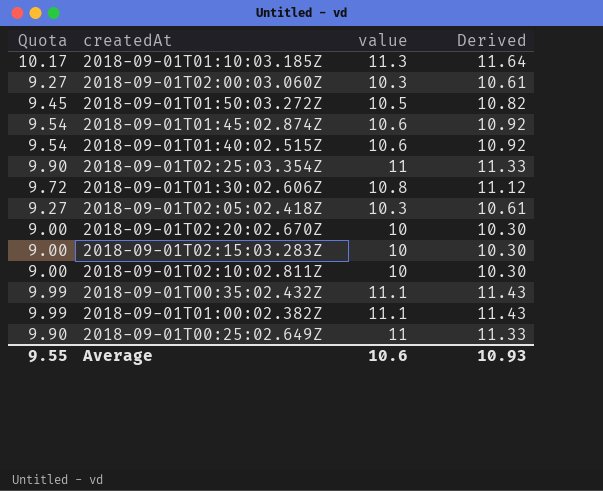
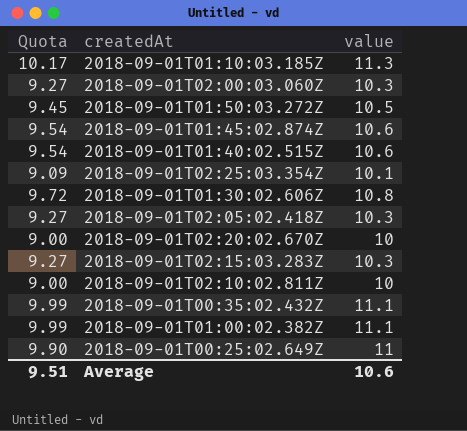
column Derived | formula: [value] * 1.03 -> none
2018-09-01T02:25:03.354Z | Quota: 9.90 -> 9.09
2018-09-01T02:25:03.354Z | value: 11 -> 10.1
2018-09-01T02:15:03.283Z | Quota: 9.00 -> 9.27
2018-09-01T02:15:03.283Z | value: 10 -> 10.3
Average | Quota: 9.55 -> 9.51

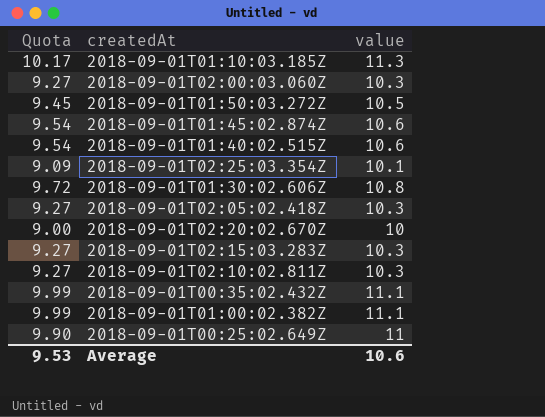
2018-09-01T02:10:02.811Z | Quota: 9.00 -> 9.27
2018-09-01T02:10:02.811Z | value: 10 -> 10.3
Average | Quota: 9.51 -> 9.53

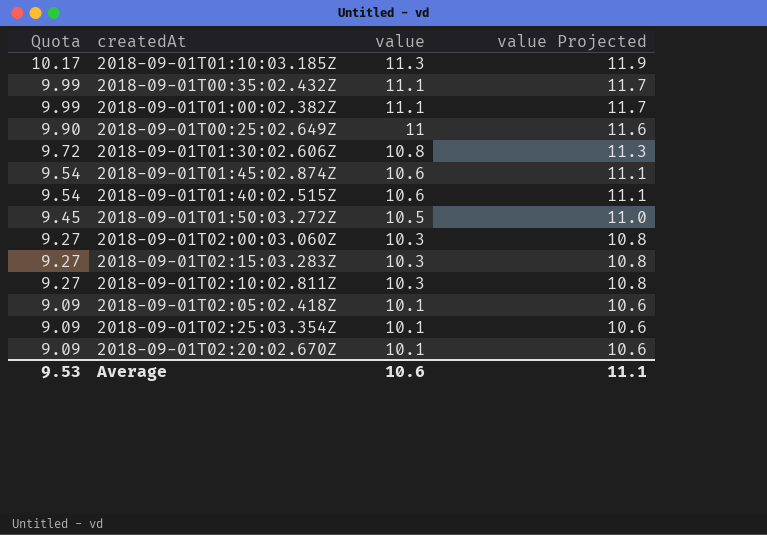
row order: none -> Quota descending
column value Projected | formula: none -> [value] * 1.05
2018-09-01T02:05:02.418Z | Quota: 9.27 -> 9.09
2018-09-01T02:05:02.418Z | value: 10.3 -> 10.1
2018-09-01T02:20:02.670Z | Quota: 9.00 -> 9.09
2018-09-01T02:20:02.670Z | value: 10 -> 10.1

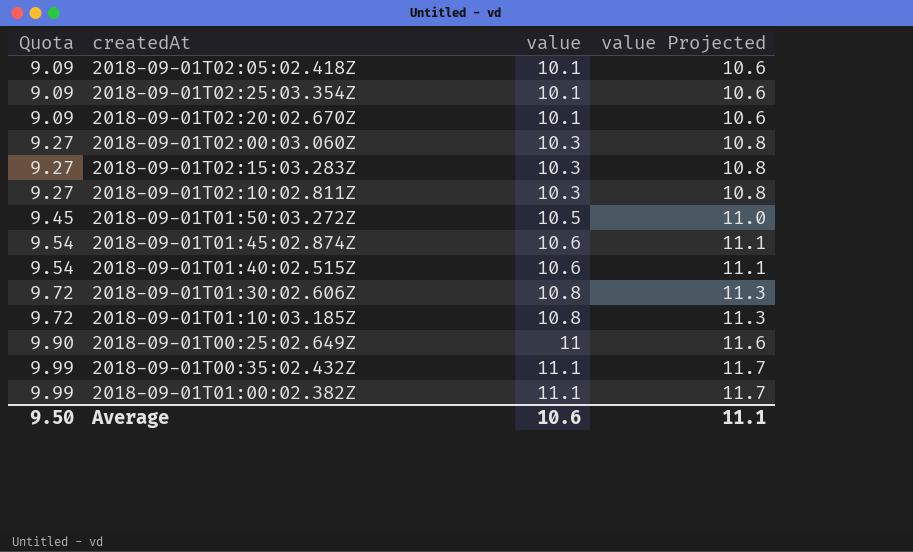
row order: Quota descending -> Quota ascending
2018-09-01T01:10:03.185Z | Quota: 10.17 -> 9.72
2018-09-01T01:10:03.185Z | value: 11.3 -> 10.8
2018-09-01T01:10:03.185Z | value Projected: 11.9 -> 11.3
Average | Quota: 9.53 -> 9.50

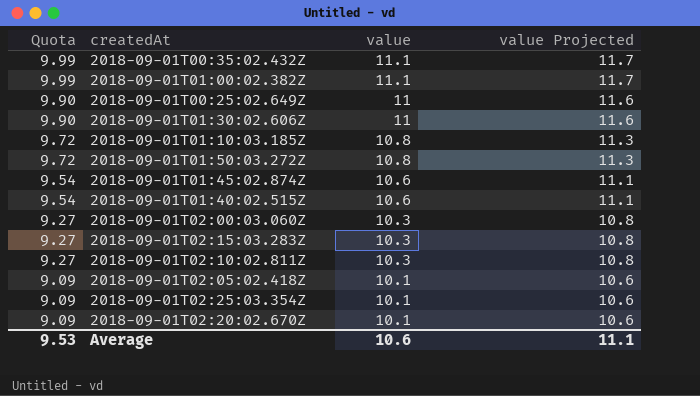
row order: Quota ascending -> Quota descending
2018-09-01T01:30:02.606Z | Quota: 9.72 -> 9.90
2018-09-01T01:30:02.606Z | value: 10.8 -> 11
2018-09-01T01:30:02.606Z | value Projected: 11.3 -> 11.6
2018-09-01T01:50:03.272Z | Quota: 9.45 -> 9.72
2018-09-01T01:50:03.272Z | value: 10.5 -> 10.8
2018-09-01T01:50:03.272Z | value Projected: 11.0 -> 11.3
Average | Quota: 9.50 -> 9.53

